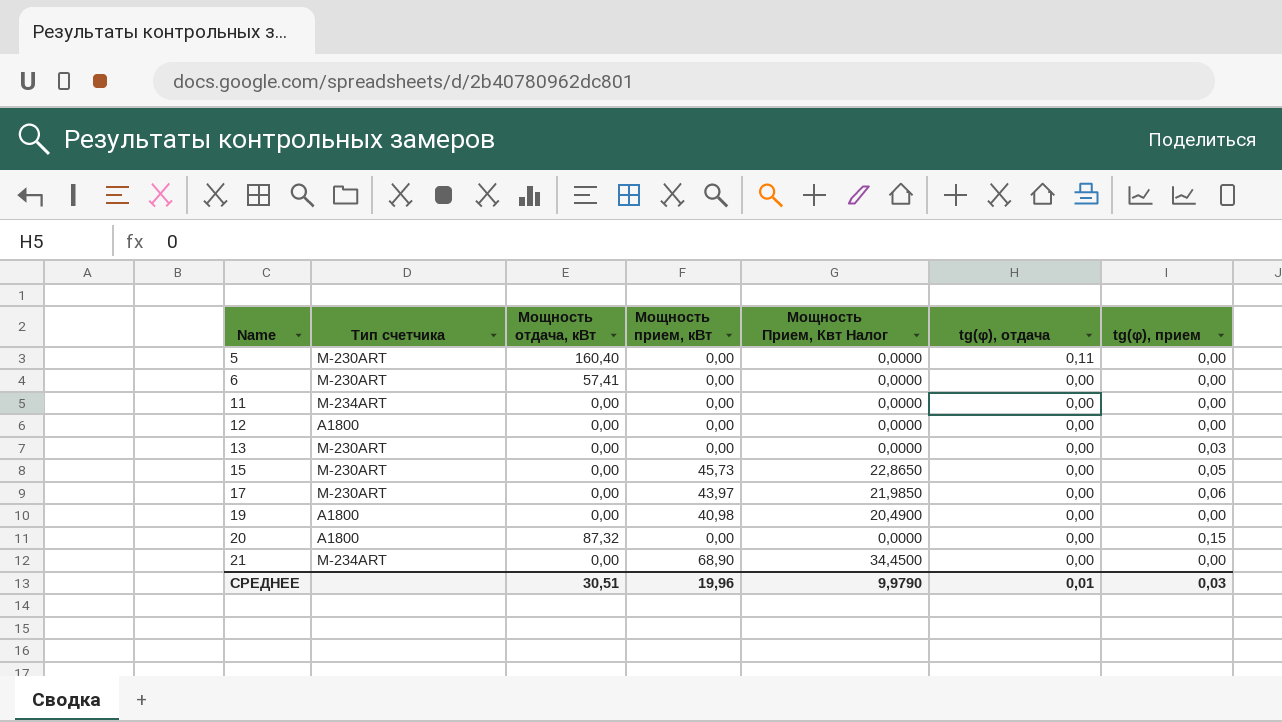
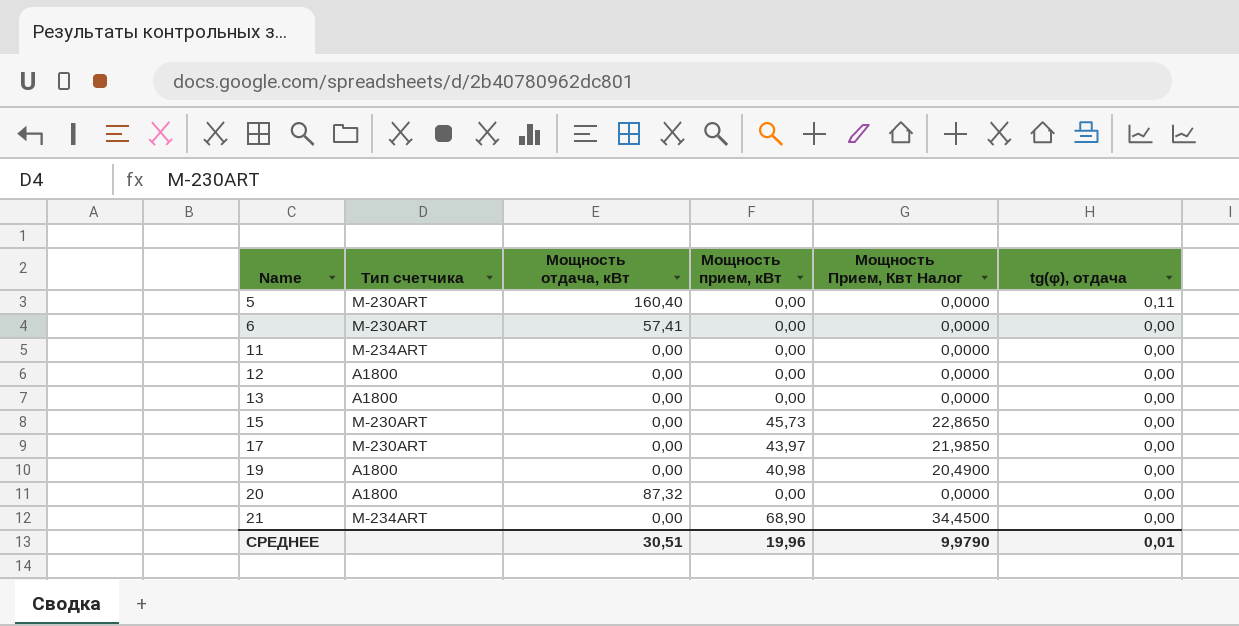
column tg(φ), прием | position: 7 -> none
13 | Тип счетчика: M-230ART -> A1800

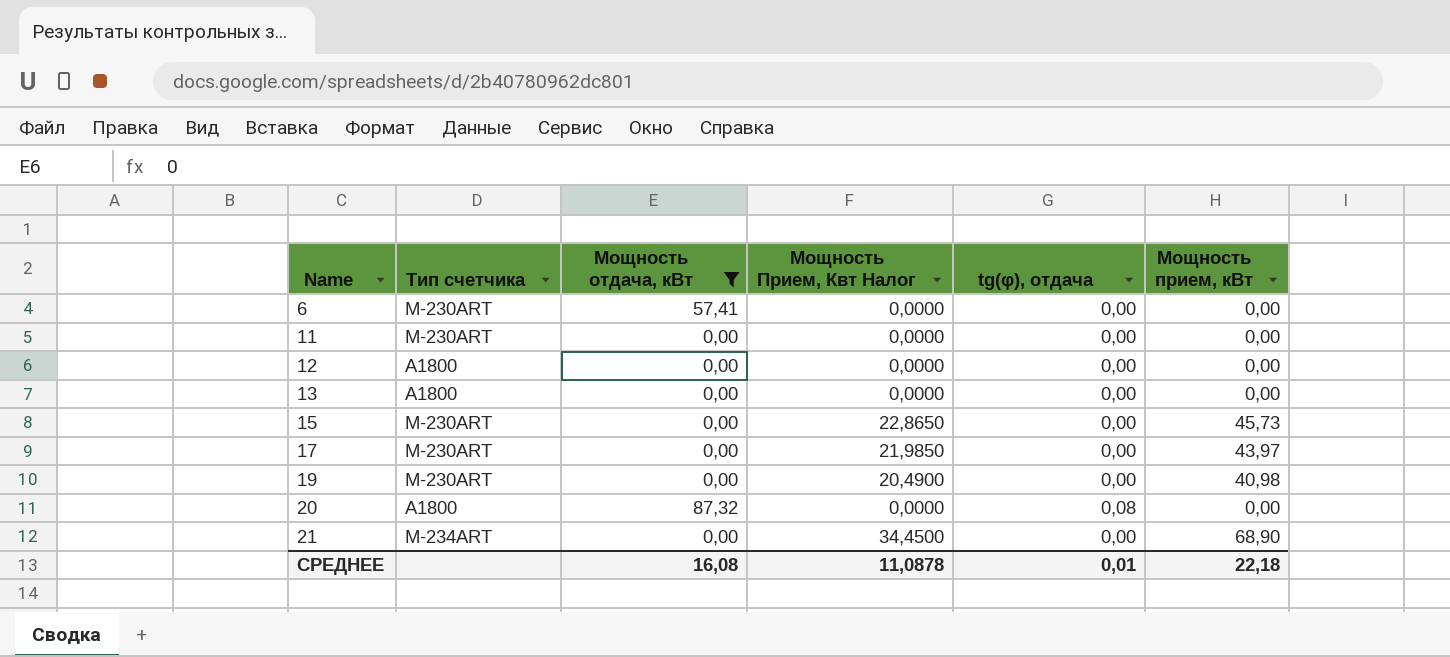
filter: none -> Мощность отдача, кВт != 160,40
column Мощность прием, кВт | position: 4 -> 6
11 | Тип счетчика: M-234ART -> M-230ART
19 | Тип счетчика: A1800 -> M-230ART
20 | tg(φ), отдача: 0,00 -> 0,08
СРЕДНЕЕ | Мощность отдача, кВт: 30,51 -> 16,08
СРЕДНЕЕ | Мощность Прием, Квт Налог: 9,9790 -> 11,0878
СРЕДНЕЕ | Мощность прием, кВт: 19,96 -> 22,18

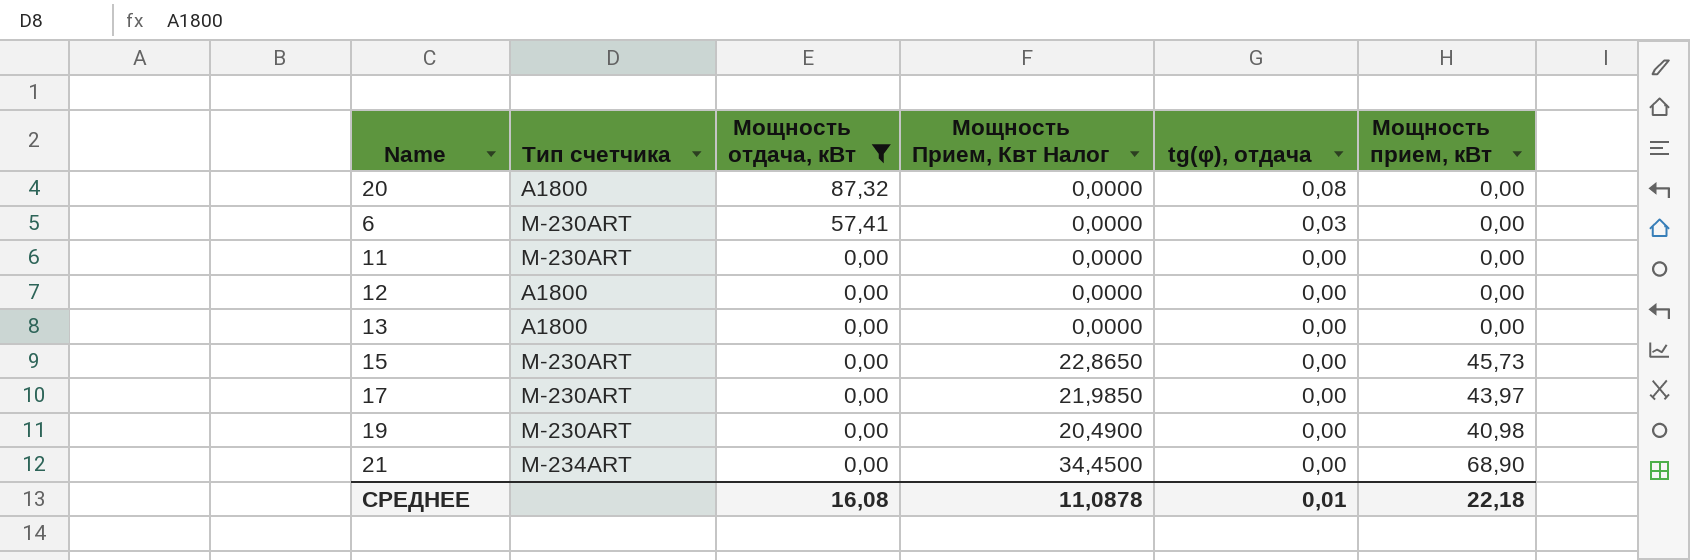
row order: Name ascending -> Мощность отдача, кВт descending
6 | tg(φ), отдача: 0,00 -> 0,03

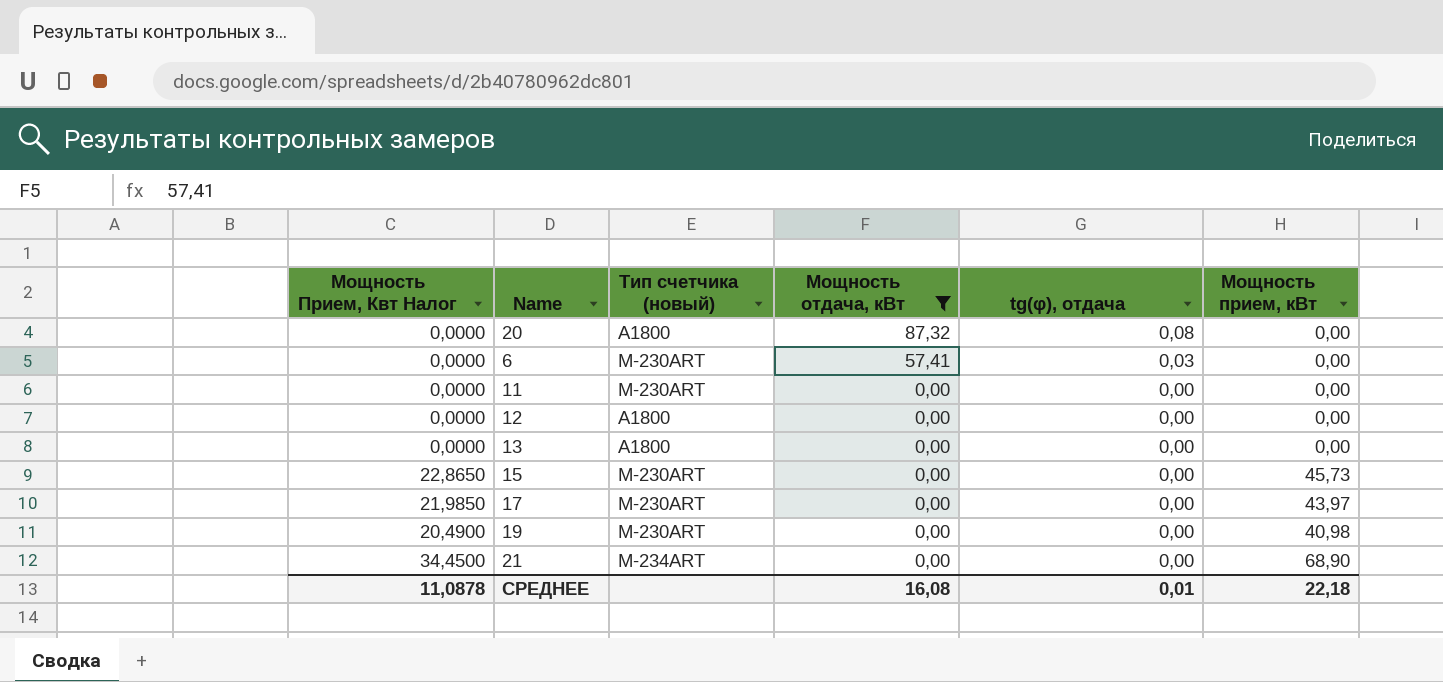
column Мощность Прием, Квт Налог | position: 4 -> 1
column name: Тип счетчика -> Тип счетчика (новый)

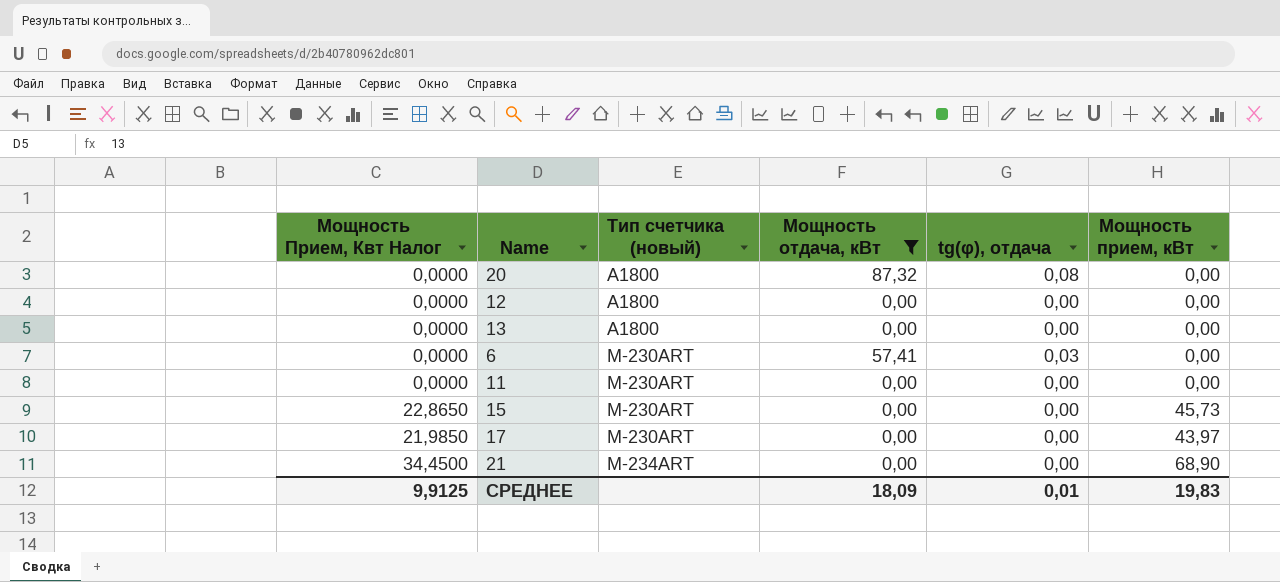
row order: Мощность отдача, кВт descending -> Тип счетчика (новый) ascending
row 19: 20,4900 | M-230ART | 0,00 | 0,00 | 40,98 -> none
СРЕДНЕЕ | Мощность Прием, Квт Налог: 11,0878 -> 9,9125
СРЕДНЕЕ | Мощность отдача, кВт: 16,08 -> 18,09
СРЕДНЕЕ | Мощность прием, кВт: 22,18 -> 19,83

